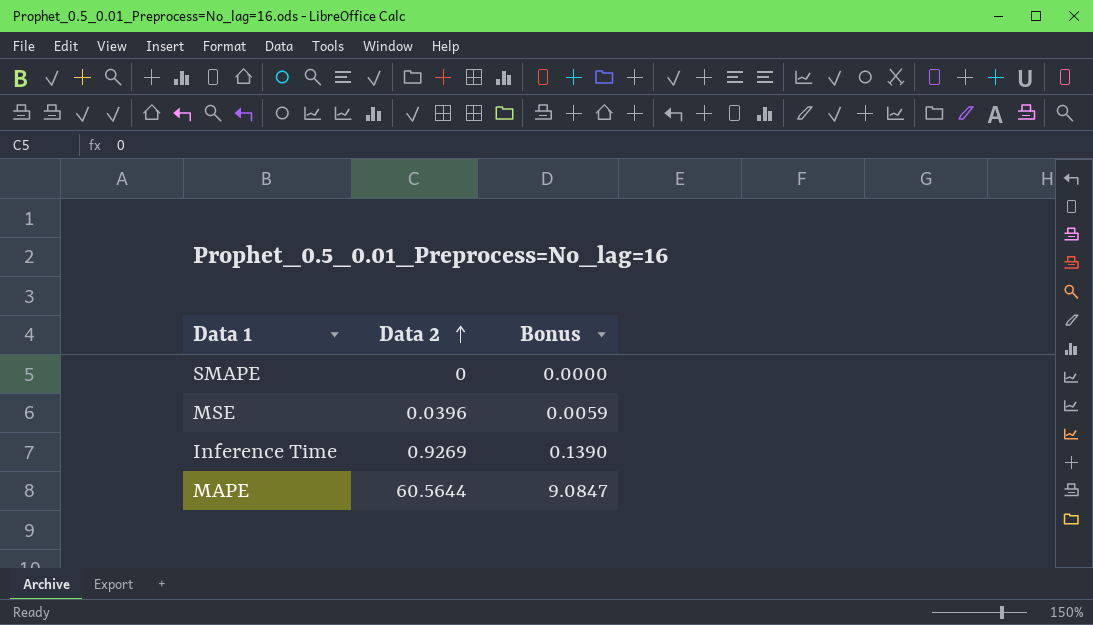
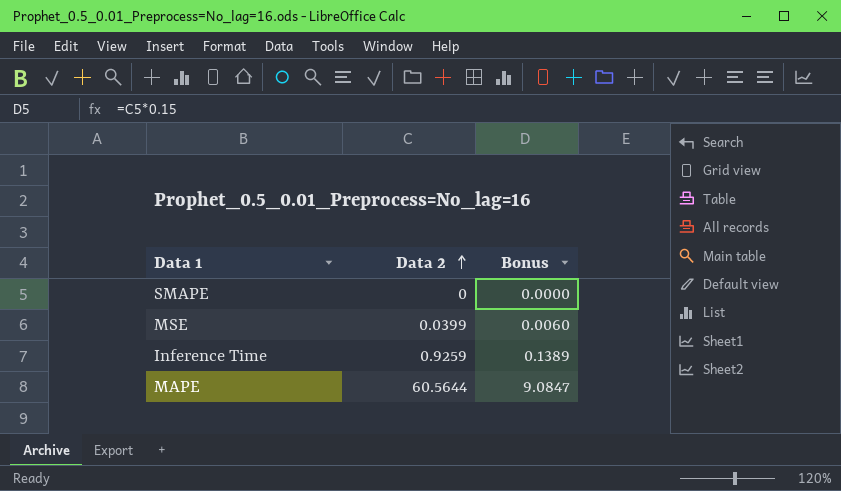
MSE | Data 2: 0.0396 -> 0.0399
MSE | Bonus: 0.0059 -> 0.0060
Inference Time | Data 2: 0.9269 -> 0.9259
Inference Time | Bonus: 0.1390 -> 0.1389

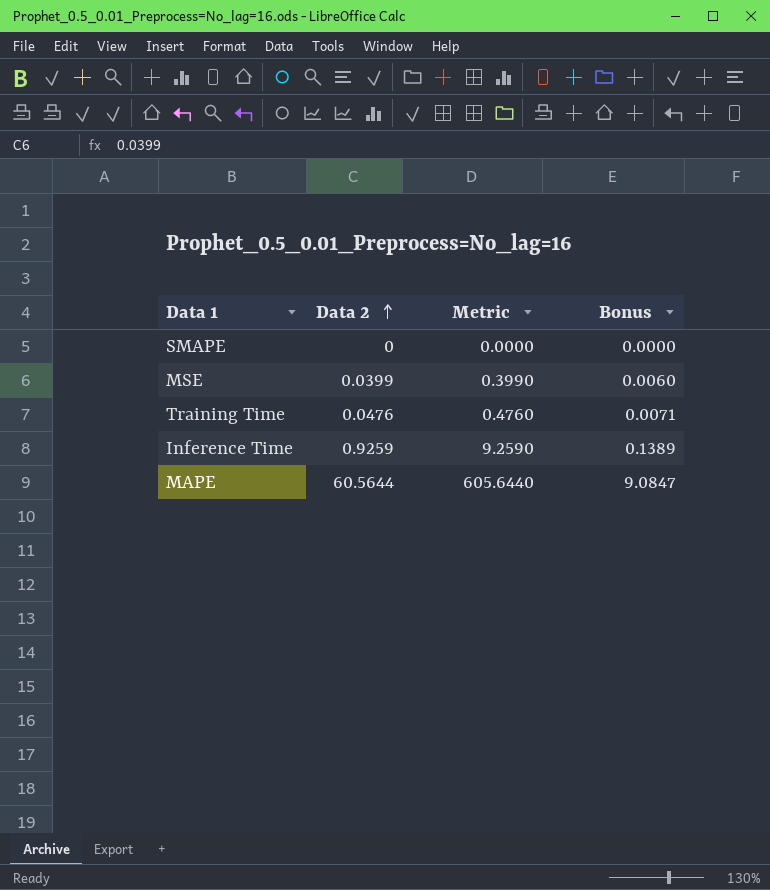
column Metric | formula: none -> [Data 2] * 10
row Training Time: none -> 0.0476 | 0.4760 | 0.0071

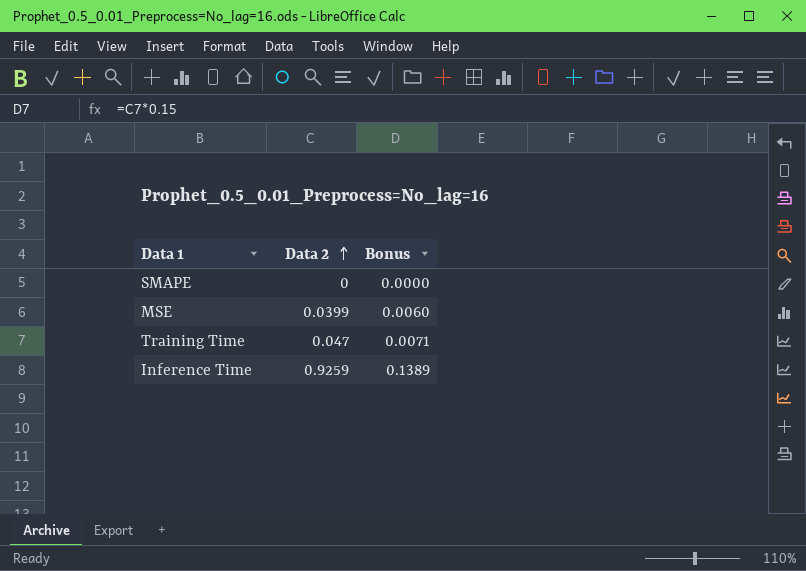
column Metric | formula: [Data 2] * 10 -> none
row MAPE: 60.5644 | 605.6440 | 9.0847 -> none
Training Time | Data 2: 0.0476 -> 0.047

